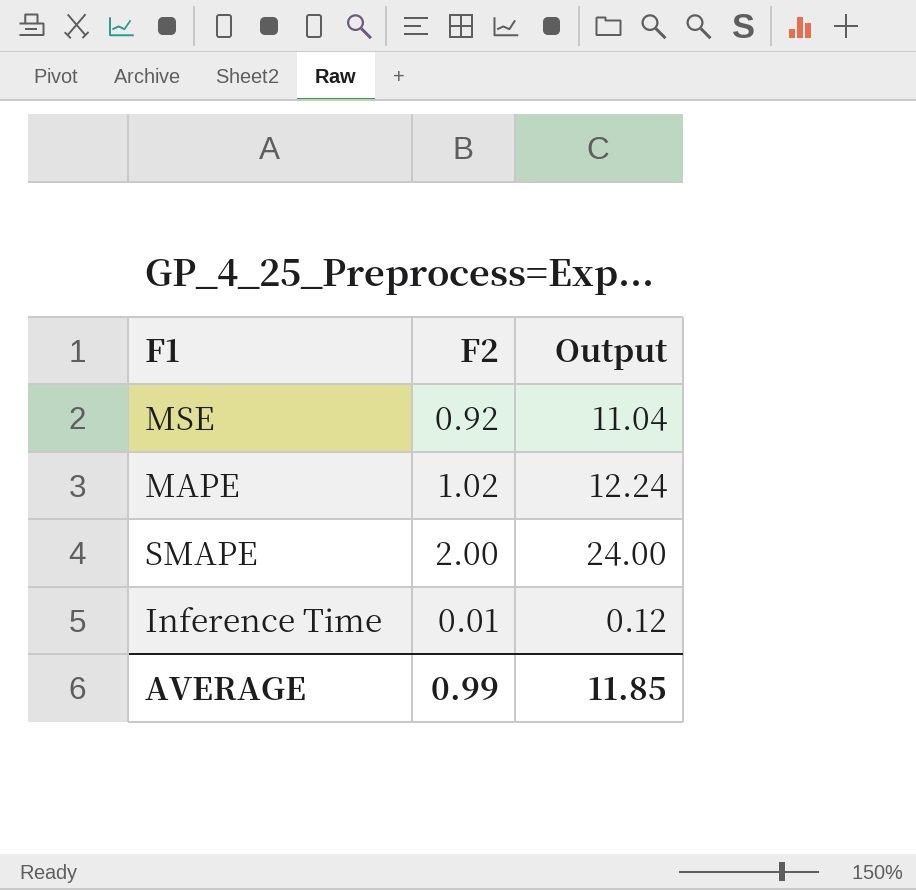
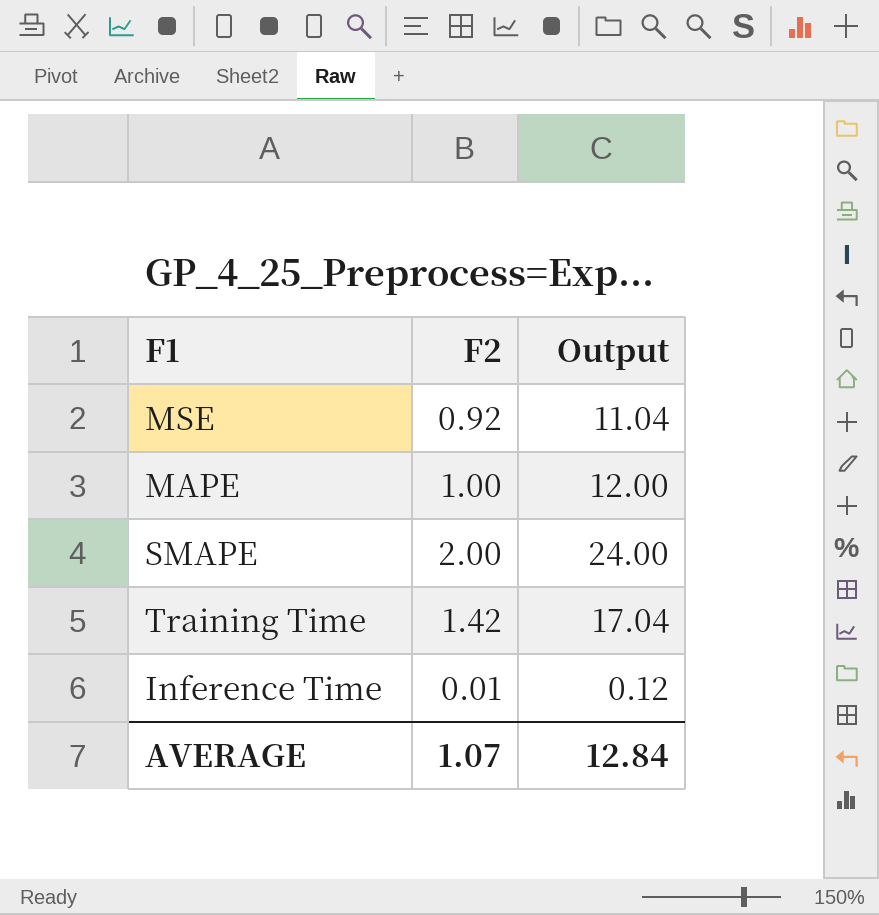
MAPE | F2: 1.02 -> 1.00
MAPE | Output: 12.24 -> 12.00
row Training Time: none -> 1.42 | 17.04
AVERAGE | F2: 0.99 -> 1.07
AVERAGE | Output: 11.85 -> 12.84

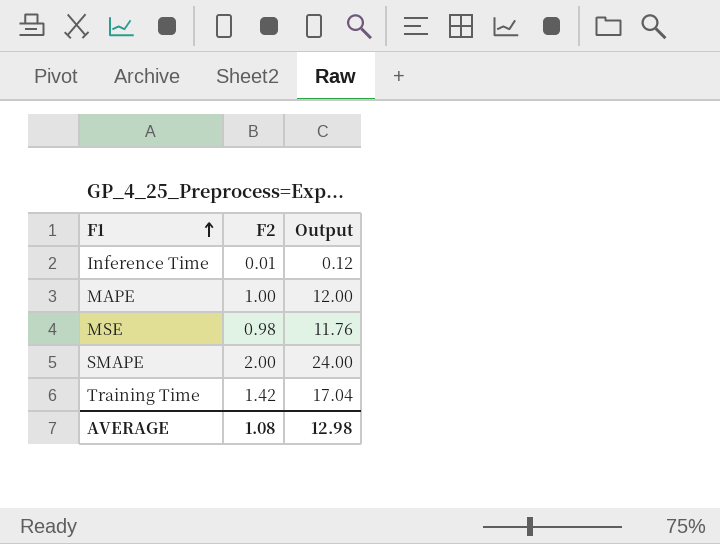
row order: none -> F1 ascending
MSE | F2: 0.92 -> 0.98
MSE | Output: 11.04 -> 11.76
AVERAGE | F2: 1.07 -> 1.08
AVERAGE | Output: 12.84 -> 12.98

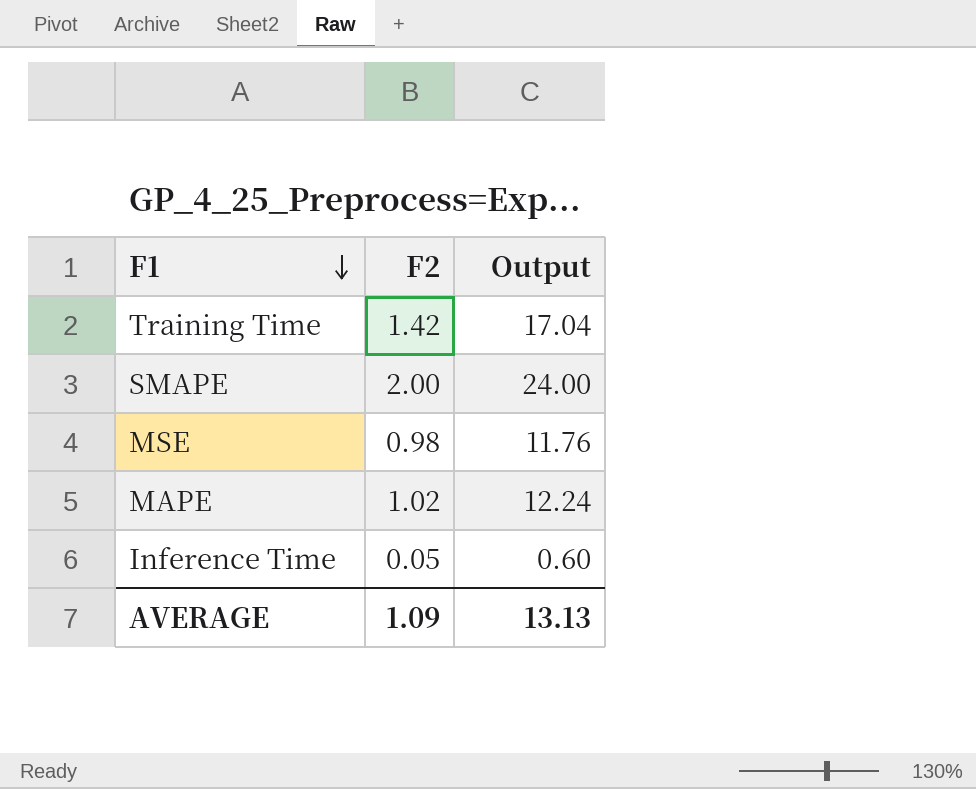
row order: F1 ascending -> F1 descending
MAPE | F2: 1.00 -> 1.02
MAPE | Output: 12.00 -> 12.24
Inference Time | F2: 0.01 -> 0.05
Inference Time | Output: 0.12 -> 0.60
AVERAGE | F2: 1.08 -> 1.09
AVERAGE | Output: 12.98 -> 13.13

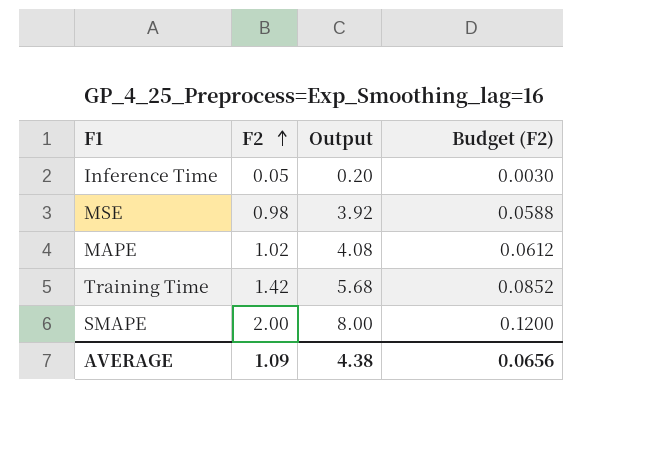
row order: F1 descending -> F2 ascending
column Output | formula: [F2] * 12 -> [F2] * 4
column Budget (F2) | formula: none -> [F2] * 0.06
AVERAGE | Output: 13.13 -> 4.38

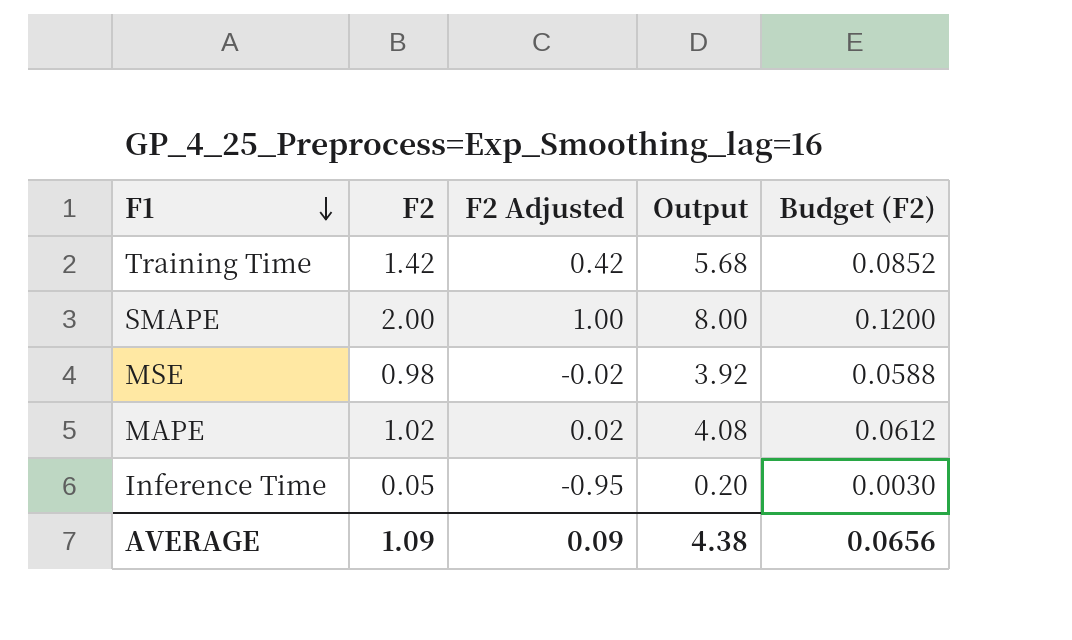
row order: F2 ascending -> F1 descending
column F2 Adjusted | formula: none -> [F2] - 1

